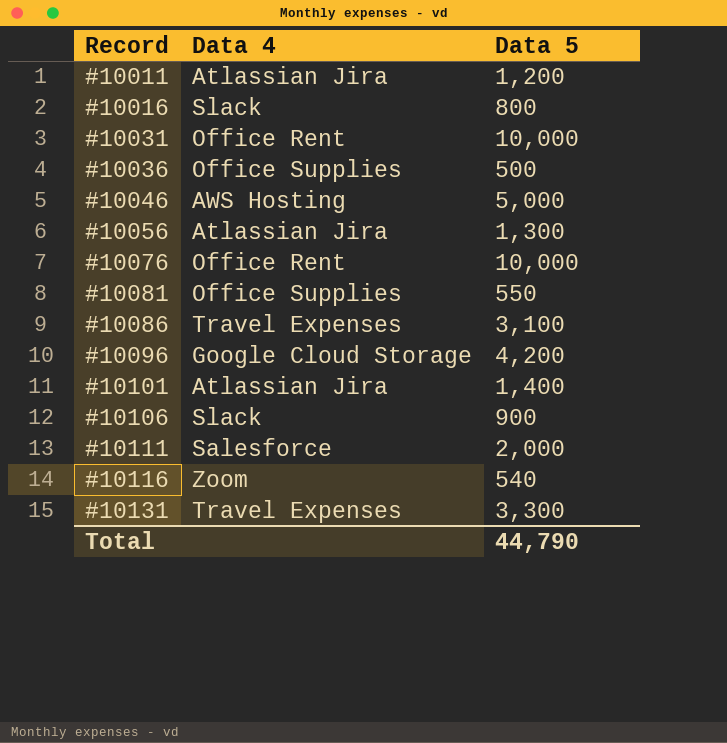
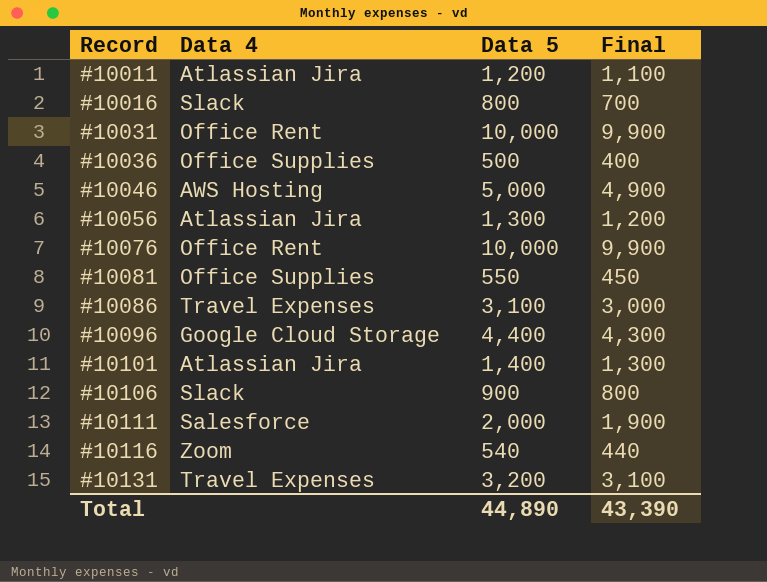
column Final | formula: none -> [Data 5] - 100
#10096 | Data 5: 4,200 -> 4,400
#10131 | Data 5: 3,300 -> 3,200
Total | Data 5: 44,790 -> 44,890

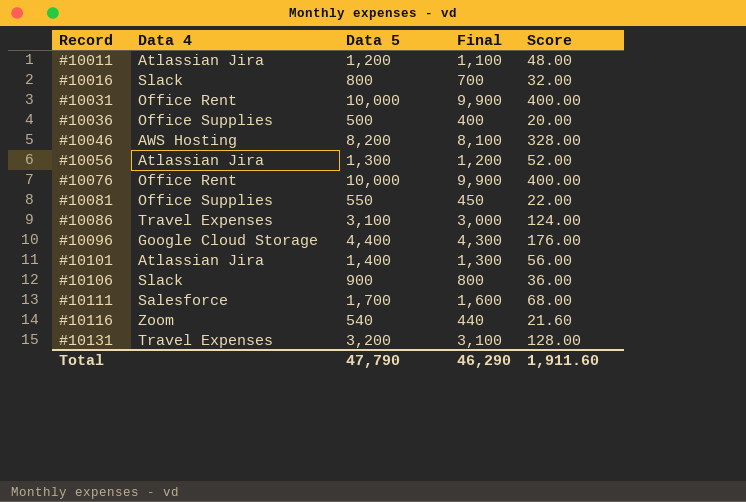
column Score | formula: none -> [Data 5] * 0.04
#10046 | Data 5: 5,000 -> 8,200
#10046 | Final: 4,900 -> 8,100
#10111 | Data 5: 2,000 -> 1,700
#10111 | Final: 1,900 -> 1,600
Total | Data 5: 44,890 -> 47,790
Total | Final: 43,390 -> 46,290

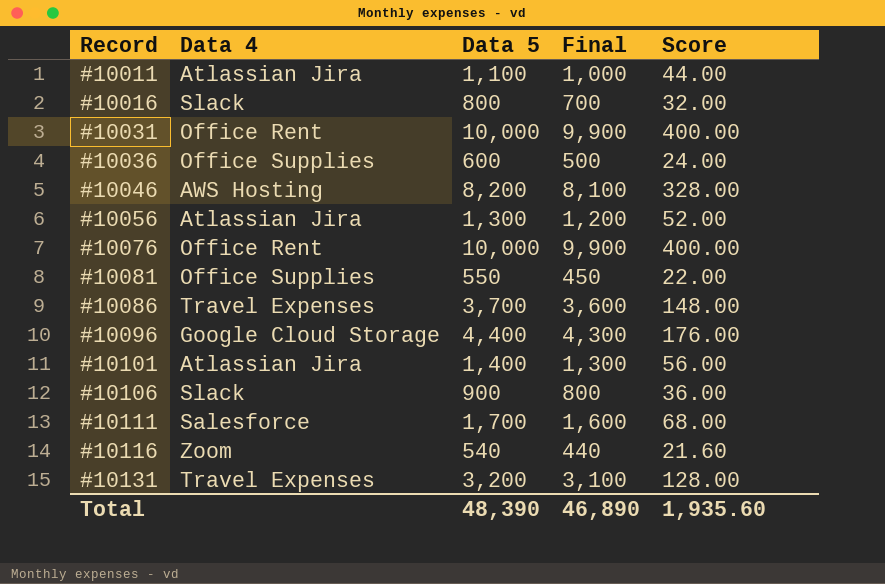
#10011 | Data 5: 1,200 -> 1,100
#10011 | Final: 1,100 -> 1,000
#10011 | Score: 48.00 -> 44.00
#10036 | Data 5: 500 -> 600
#10036 | Final: 400 -> 500
#10036 | Score: 20.00 -> 24.00
#10086 | Data 5: 3,100 -> 3,700
#10086 | Final: 3,000 -> 3,600
#10086 | Score: 124.00 -> 148.00
Total | Data 5: 47,790 -> 48,390
Total | Final: 46,290 -> 46,890
Total | Score: 1,911.60 -> 1,935.60

